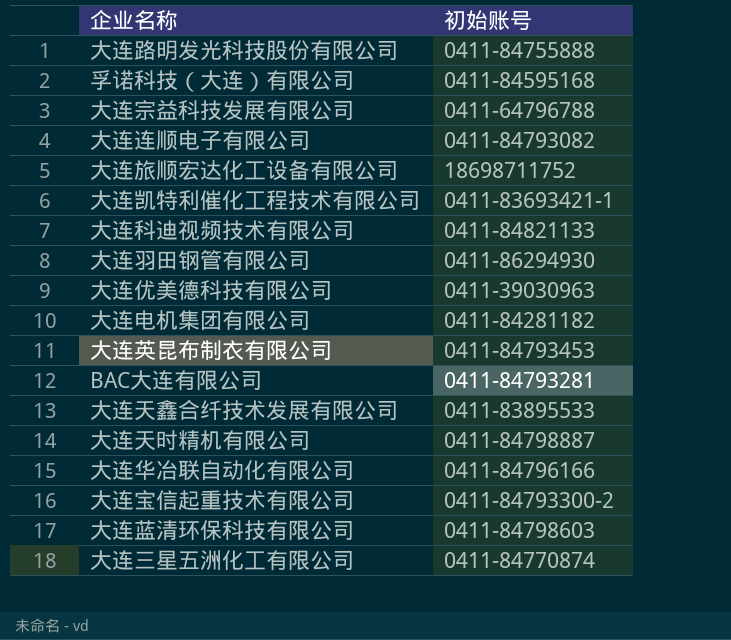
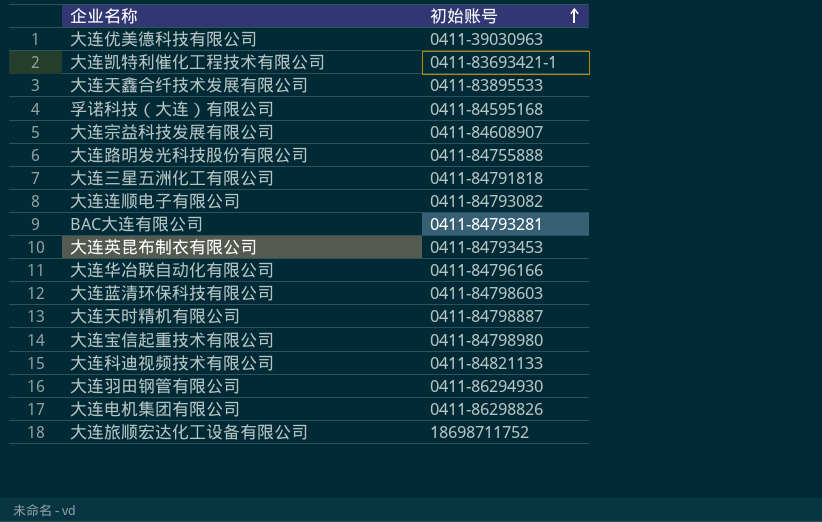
row order: none -> 初始账号 ascending
大连宗益科技发展有限公司 | 初始账号: 0411-64796788 -> 0411-84608907
大连三星五洲化工有限公司 | 初始账号: 0411-84770874 -> 0411-84791818
大连宝信起重技术有限公司 | 初始账号: 0411-84793300-2 -> 0411-84798980
大连电机集团有限公司 | 初始账号: 0411-84281182 -> 0411-86298826

